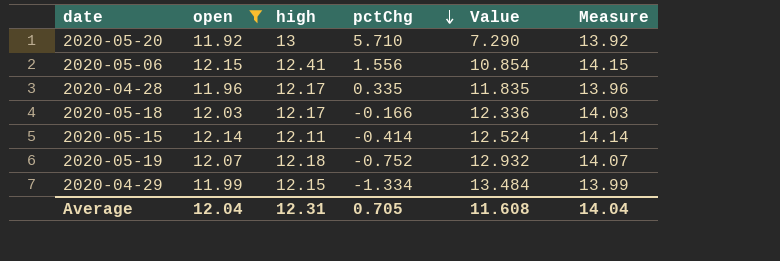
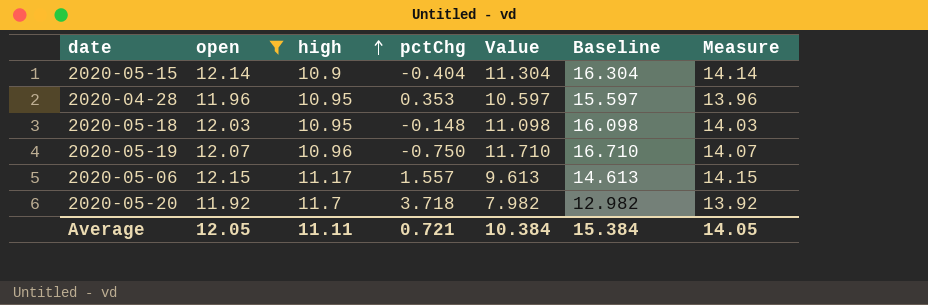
row order: pctChg descending -> high ascending
column Baseline | formula: none -> [Value] + 5
row 2020-04-29: 11.99 | 12.15 | -1.334 | 13.484 | 13.99 -> none
2020-05-15 | high: 12.11 -> 10.9
2020-05-15 | pctChg: -0.414 -> -0.404
2020-05-15 | Value: 12.524 -> 11.304
2020-04-28 | high: 12.17 -> 10.95
2020-04-28 | pctChg: 0.335 -> 0.353
2020-04-28 | Value: 11.835 -> 10.597
2020-05-18 | high: 12.17 -> 10.95
2020-05-18 | pctChg: -0.166 -> -0.148
2020-05-18 | Value: 12.336 -> 11.098
2020-05-19 | high: 12.18 -> 10.96
2020-05-19 | pctChg: -0.752 -> -0.750
2020-05-19 | Value: 12.932 -> 11.710
2020-05-06 | high: 12.41 -> 11.17
2020-05-06 | pctChg: 1.556 -> 1.557
2020-05-06 | Value: 10.854 -> 9.613
2020-05-20 | high: 13 -> 11.7
2020-05-20 | pctChg: 5.710 -> 3.718
2020-05-20 | Value: 7.290 -> 7.982
Average | open: 12.04 -> 12.05
Average | high: 12.31 -> 11.11
Average | pctChg: 0.705 -> 0.721
Average | Value: 11.608 -> 10.384
Average | Measure: 14.04 -> 14.05

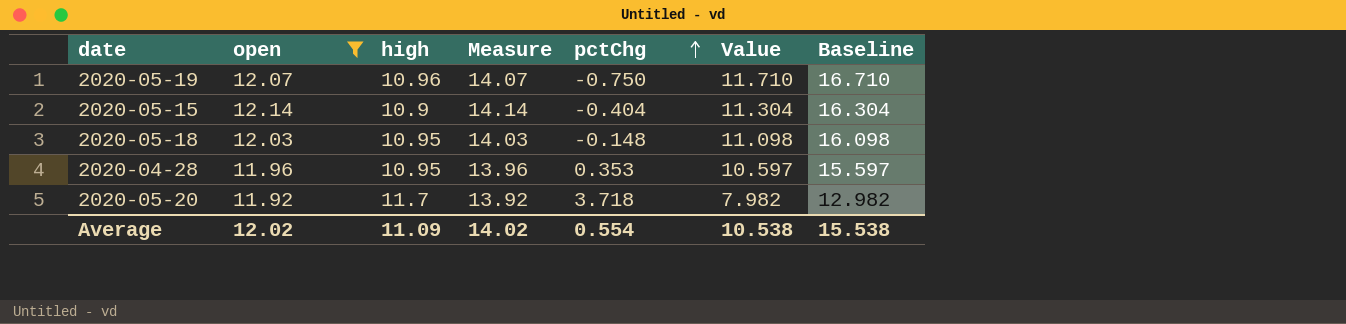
row order: high ascending -> pctChg ascending
column Measure | position: 7 -> 4
row 2020-05-06: 12.15 | 11.17 | 1.557 | 9.613 | 14.613 | 14.15 -> none
Average | open: 12.05 -> 12.02
Average | high: 11.11 -> 11.09
Average | Measure: 14.05 -> 14.02
Average | pctChg: 0.721 -> 0.554
Average | Value: 10.384 -> 10.538
Average | Baseline: 15.384 -> 15.538

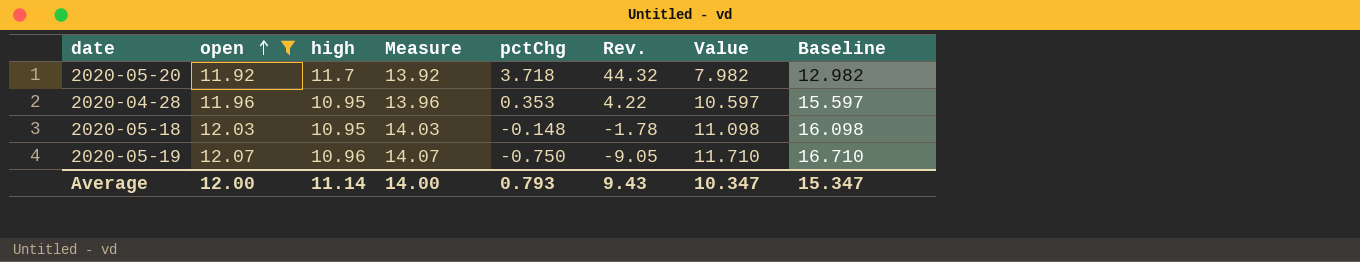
row order: pctChg ascending -> open ascending
column Rev. | formula: none -> [open] * [pctChg]
row 2020-05-15: 12.14 | 10.9 | 14.14 | -0.404 | 11.304 | 16.304 -> none
Average | open: 12.02 -> 12.00
Average | high: 11.09 -> 11.14
Average | Measure: 14.02 -> 14.00
Average | pctChg: 0.554 -> 0.793
Average | Value: 10.538 -> 10.347
Average | Baseline: 15.538 -> 15.347

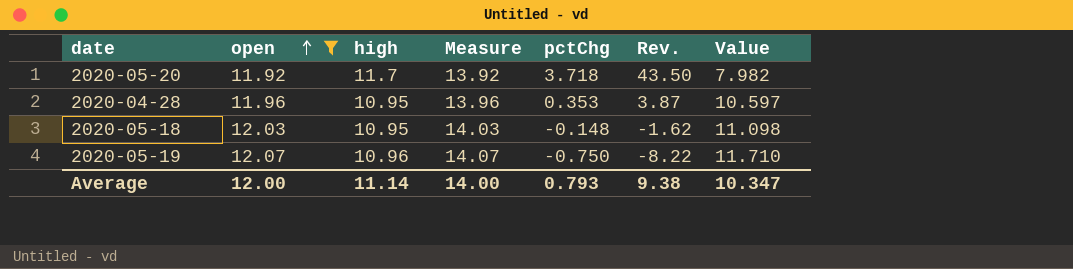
column Baseline | formula: [Value] + 5 -> none
column Rev. | formula: [open] * [pctChg] -> [high] * [pctChg]
Average | Rev.: 9.43 -> 9.38

